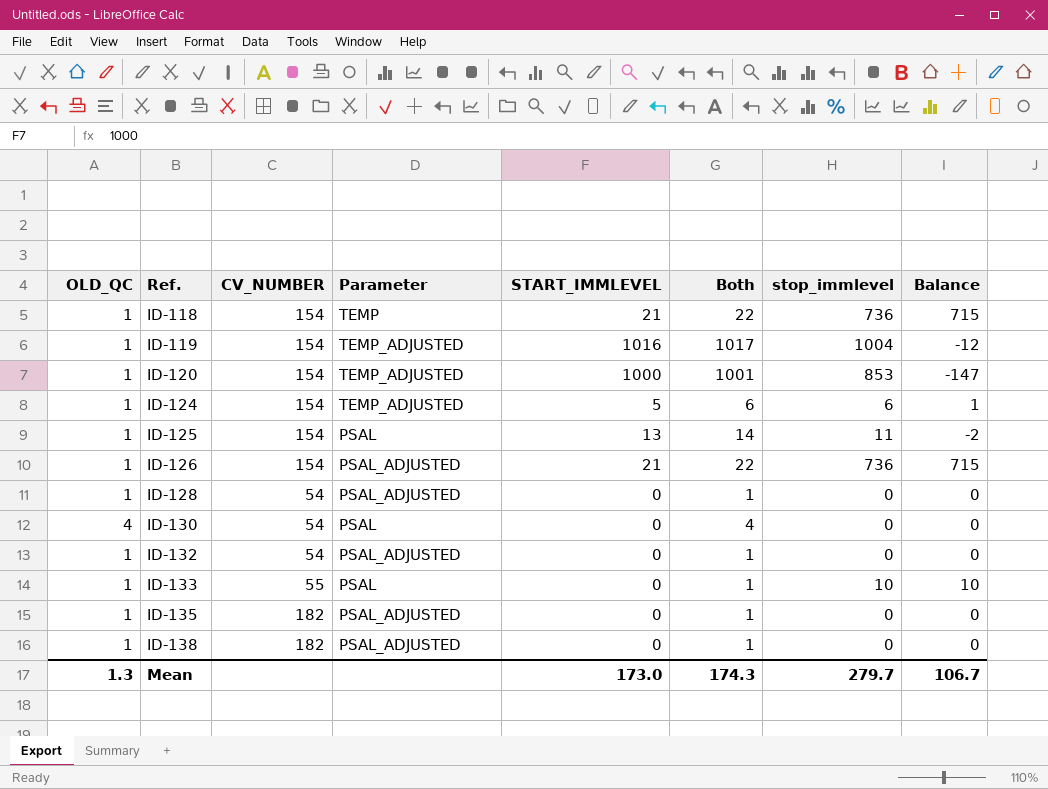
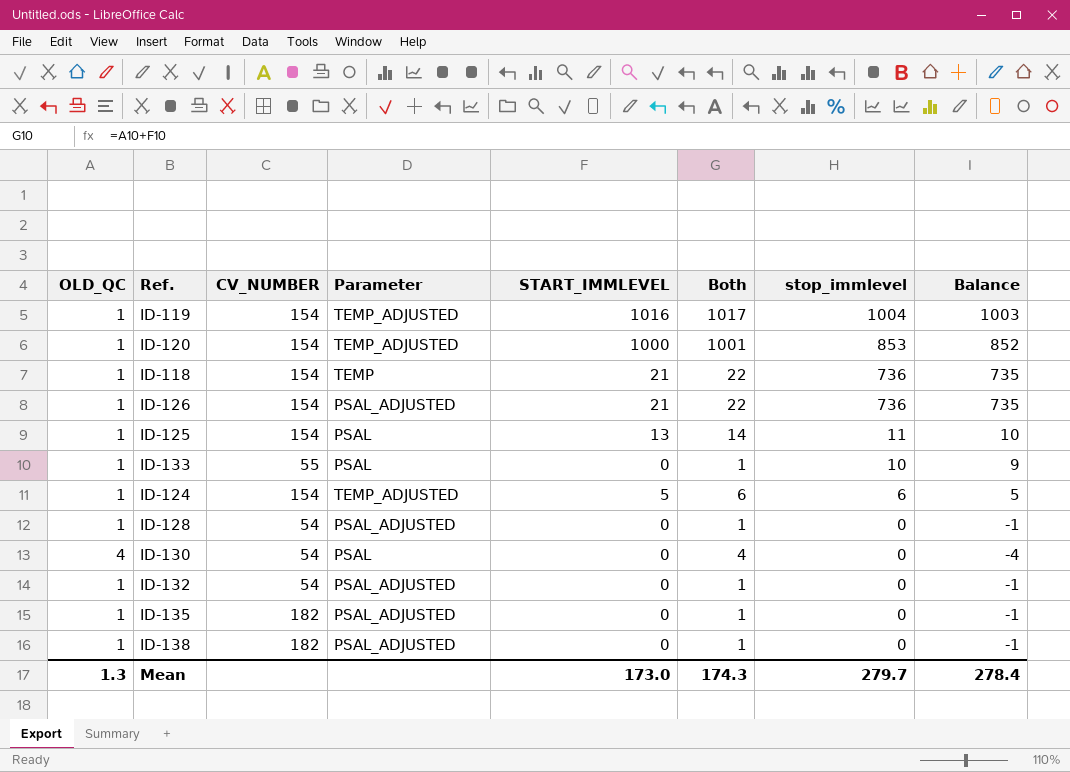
row order: Ref. ascending -> stop_immlevel descending
column Balance | formula: [stop_immlevel] - [START_IMMLEVEL] -> [stop_immlevel] - [OLD_QC]
Mean | Balance: 106.7 -> 278.4

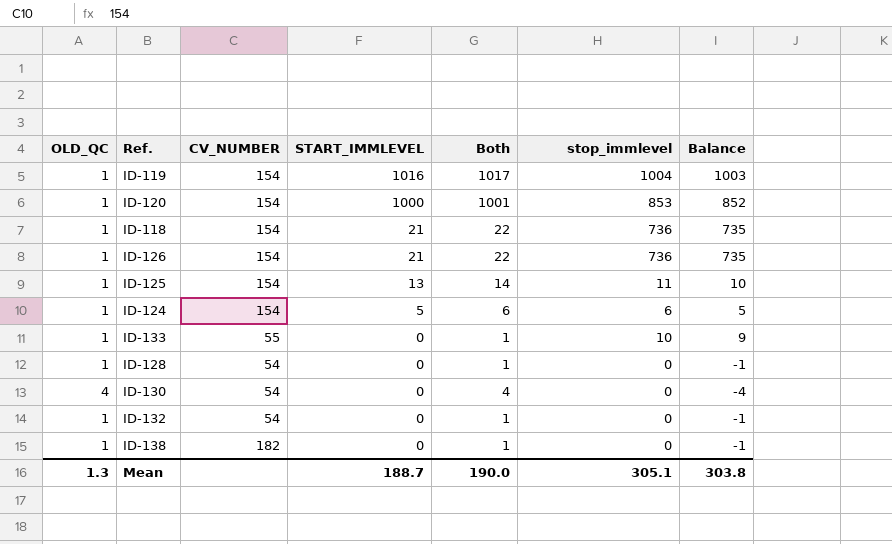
row order: stop_immlevel descending -> START_IMMLEVEL descending
column Parameter | position: 4 -> none
row ID-135: 1 | 182 | PSAL_ADJUSTED | 0 | 1 | 0 | -1 -> none
Mean | START_IMMLEVEL: 173.0 -> 188.7
Mean | Both: 174.3 -> 190.0
Mean | stop_immlevel: 279.7 -> 305.1
Mean | Balance: 278.4 -> 303.8

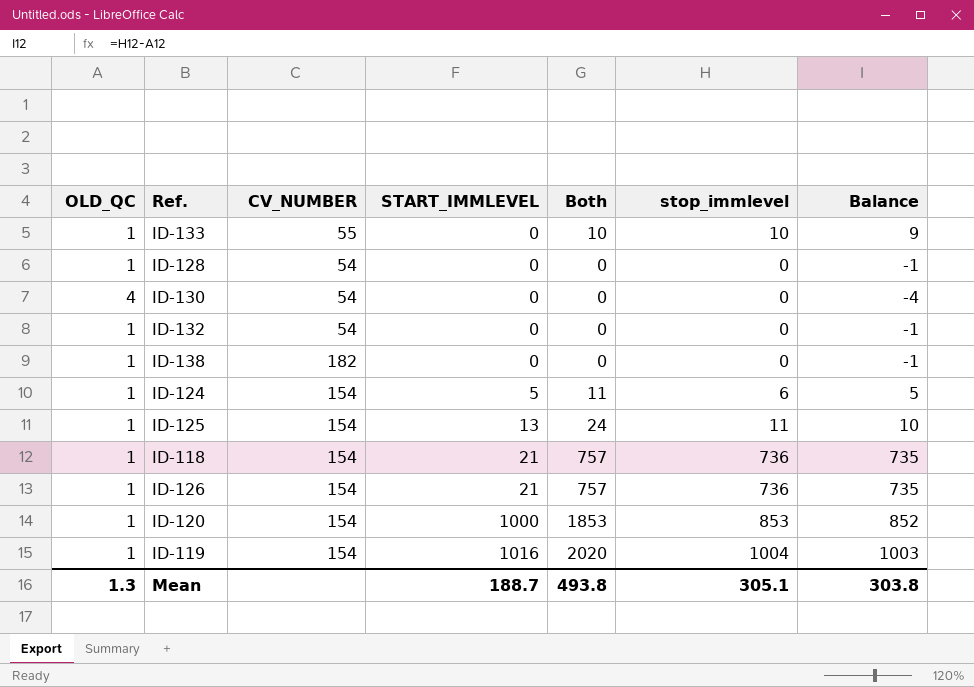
row order: START_IMMLEVEL descending -> START_IMMLEVEL ascending
column Both | formula: [OLD_QC] + [START_IMMLEVEL] -> [START_IMMLEVEL] + [stop_immlevel]
Mean | Both: 190.0 -> 493.8

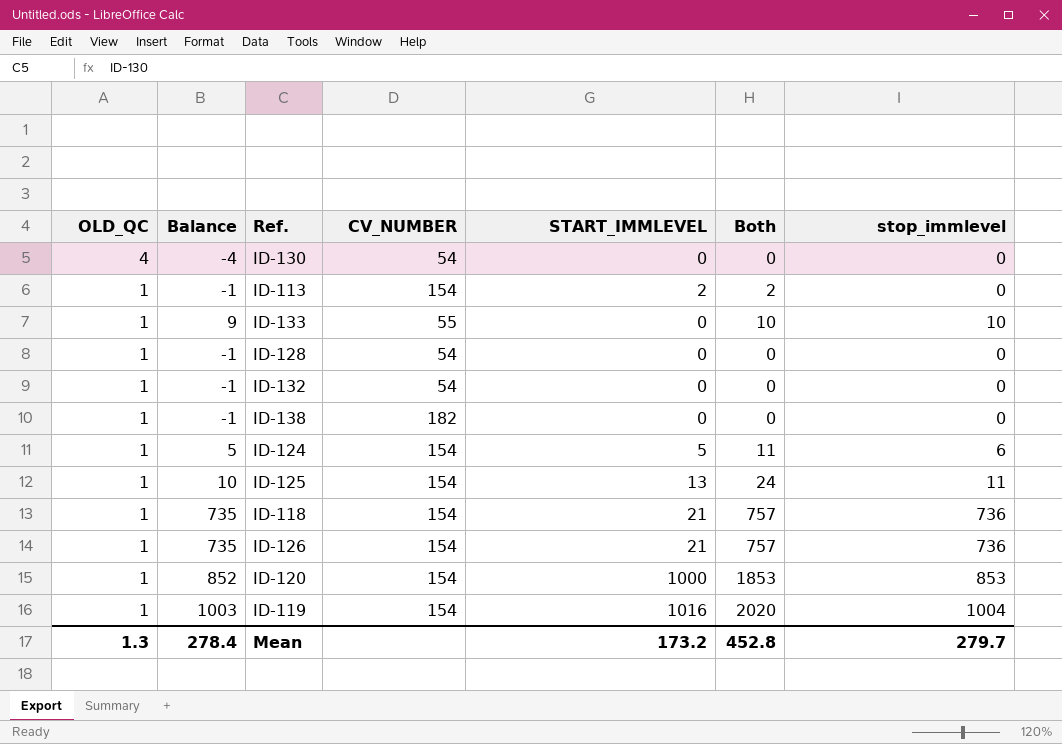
row order: START_IMMLEVEL ascending -> OLD_QC descending
column Balance | position: 7 -> 2
row ID-113: none -> 1 | -1 | 154 | 2 | 2 | 0
Mean | Balance: 303.8 -> 278.4
Mean | START_IMMLEVEL: 188.7 -> 173.2
Mean | Both: 493.8 -> 452.8
Mean | stop_immlevel: 305.1 -> 279.7

